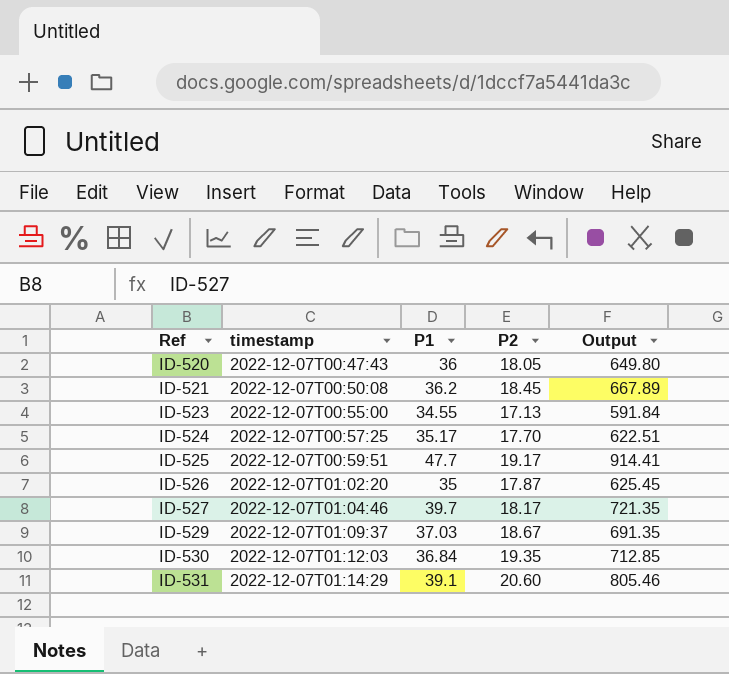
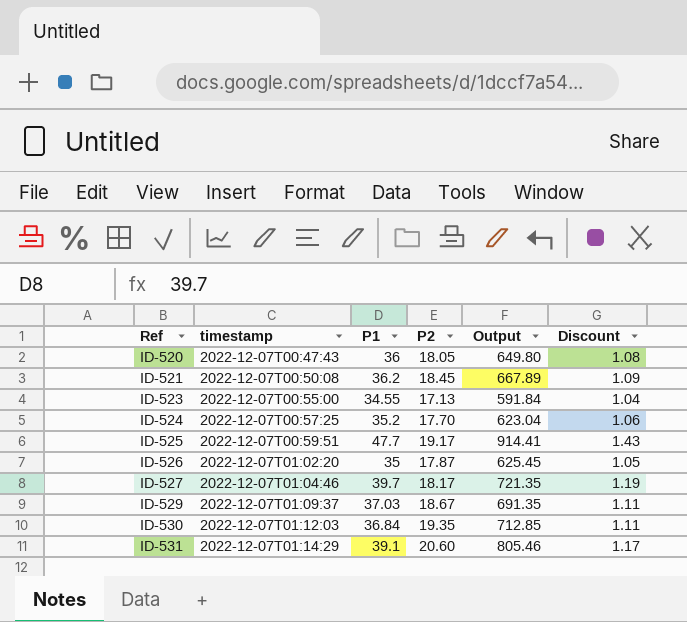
column Discount | formula: none -> [P1] * 0.03
ID-524 | P1: 35.17 -> 35.2
ID-524 | Output: 622.51 -> 623.04

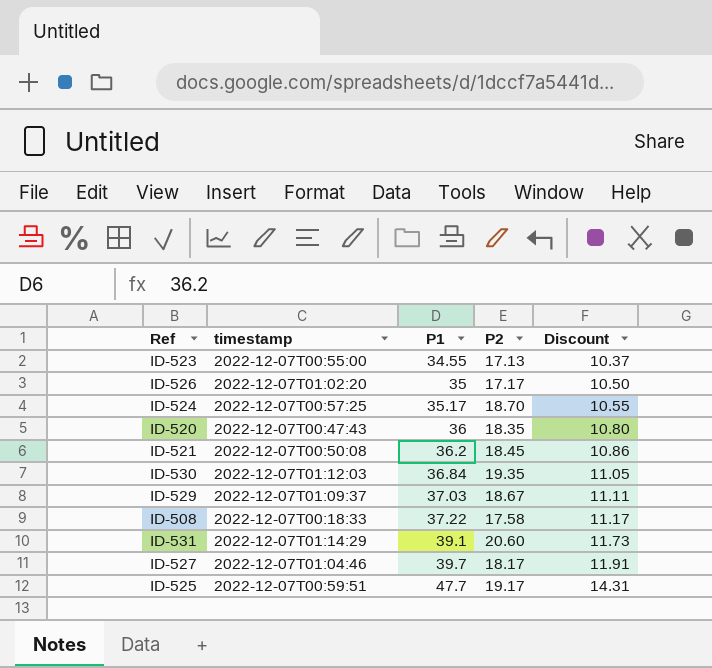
row order: Ref ascending -> P1 ascending
column Output | formula: [P1] * [P2] -> none
column Discount | formula: [P1] * 0.03 -> [P1] * 0.3
ID-526 | P2: 17.87 -> 17.17
ID-524 | P1: 35.2 -> 35.17
ID-524 | P2: 17.70 -> 18.70
ID-520 | P2: 18.05 -> 18.35
row ID-508: none -> 2022-12-07T00:18:33 | 37.22 | 17.58 | 11.17

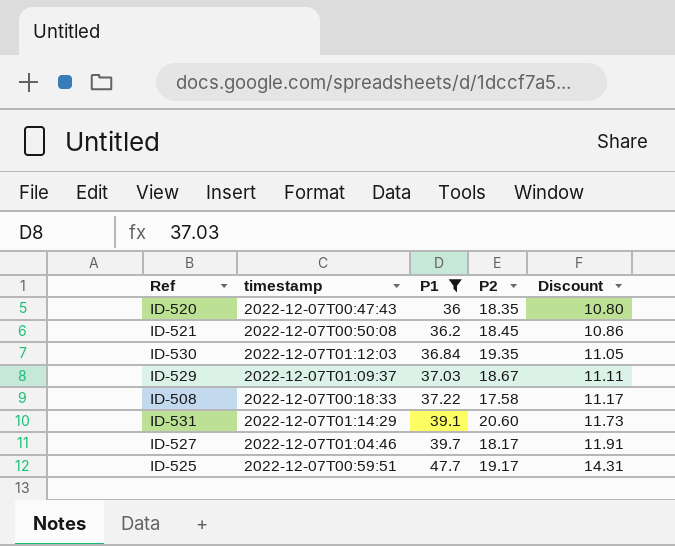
filter: none -> P1 >= 36

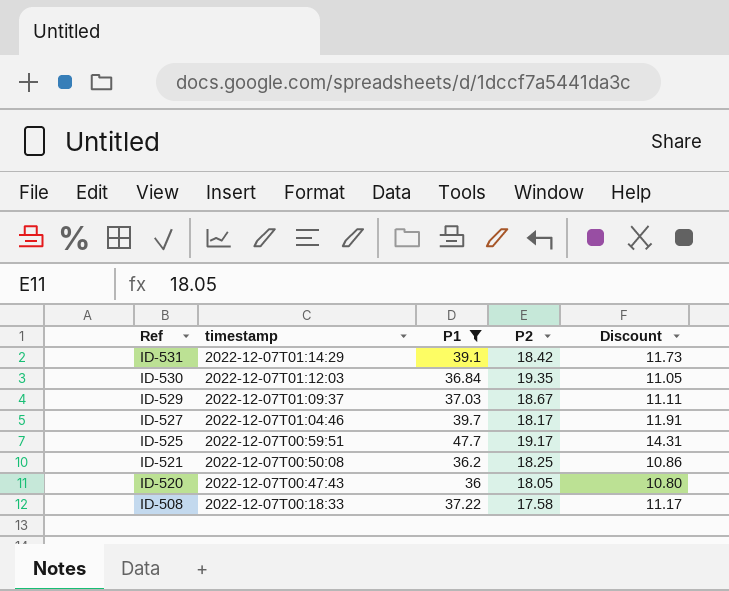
row order: P1 ascending -> Ref descending
ID-531 | P2: 20.60 -> 18.42
ID-521 | P2: 18.45 -> 18.25
ID-520 | P2: 18.35 -> 18.05

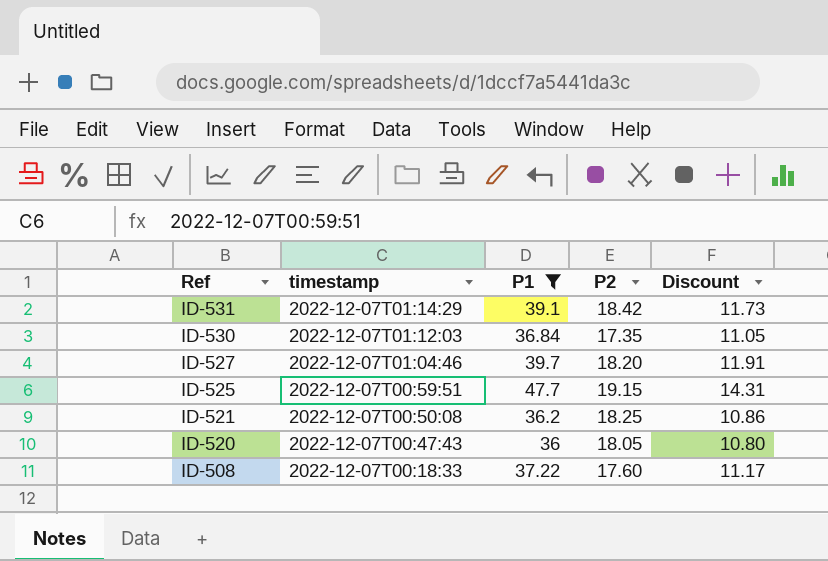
row ID-529: 2022-12-07T01:09:37 | 37.03 | 18.67 | 11.11 -> none
ID-530 | P2: 19.35 -> 17.35
ID-527 | P2: 18.17 -> 18.20
ID-525 | P2: 19.17 -> 19.15
ID-508 | P2: 17.58 -> 17.60

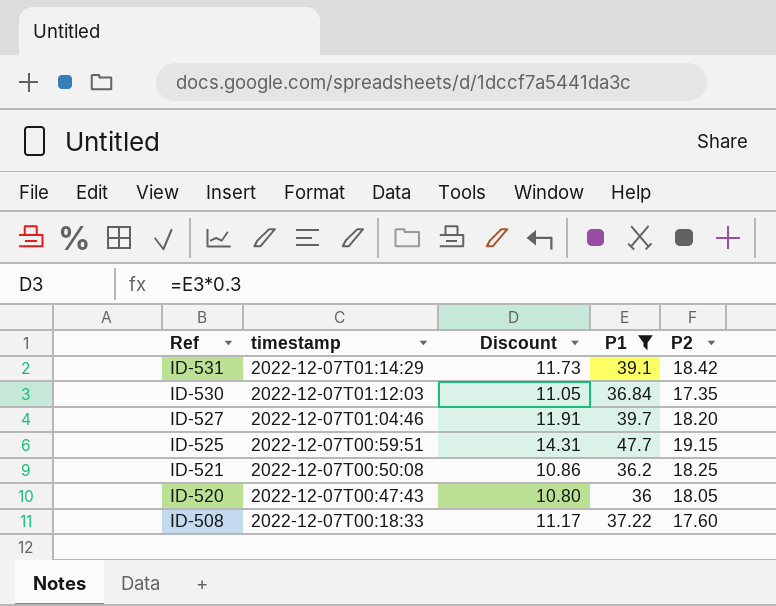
column Discount | position: 5 -> 3

